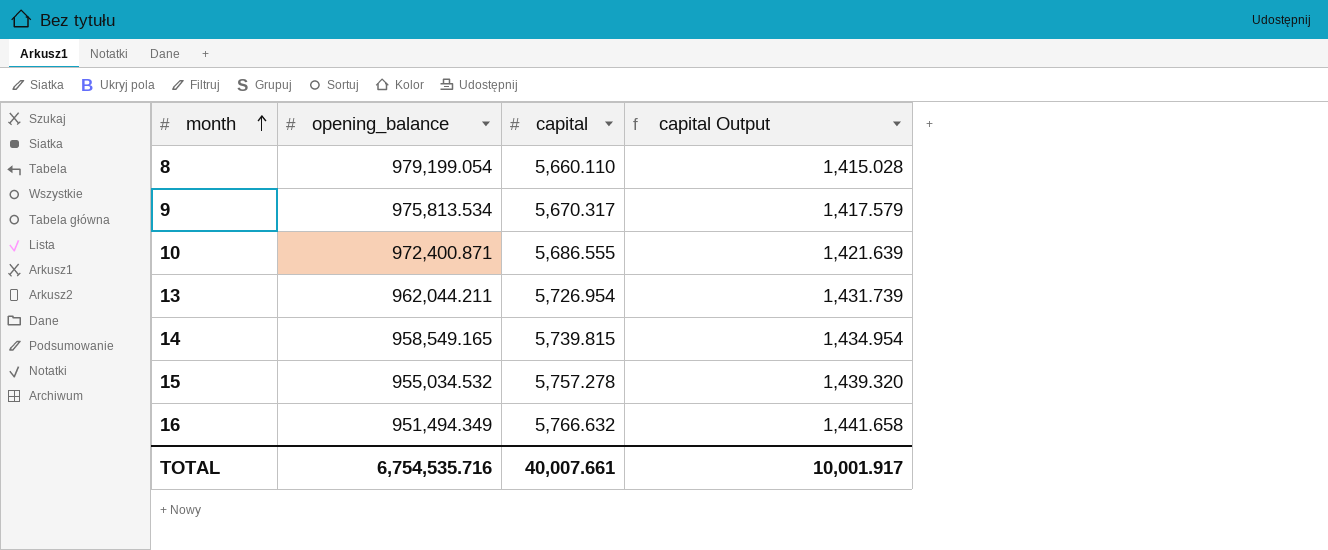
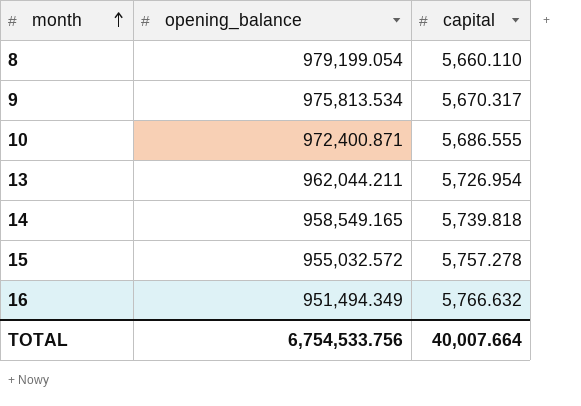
column capital Output | formula: [capital] * 0.25 -> none
14 | capital: 5,739.815 -> 5,739.818
15 | opening_balance: 955,034.532 -> 955,032.572
TOTAL | opening_balance: 6,754,535.716 -> 6,754,533.756
TOTAL | capital: 40,007.661 -> 40,007.664

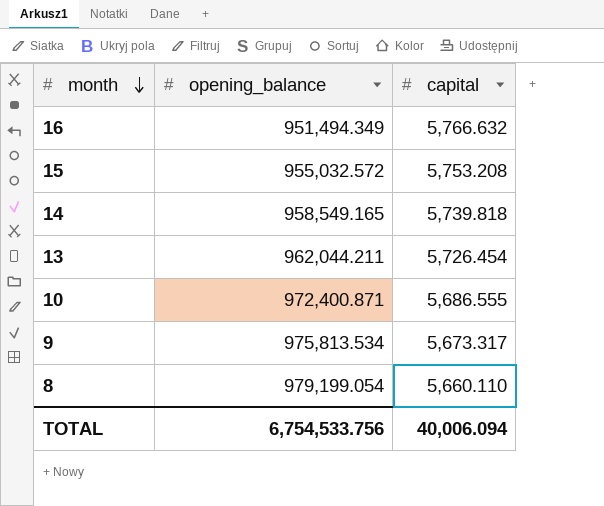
row order: month ascending -> month descending
15 | capital: 5,757.278 -> 5,753.208
13 | capital: 5,726.954 -> 5,726.454
9 | capital: 5,670.317 -> 5,673.317
TOTAL | capital: 40,007.664 -> 40,006.094

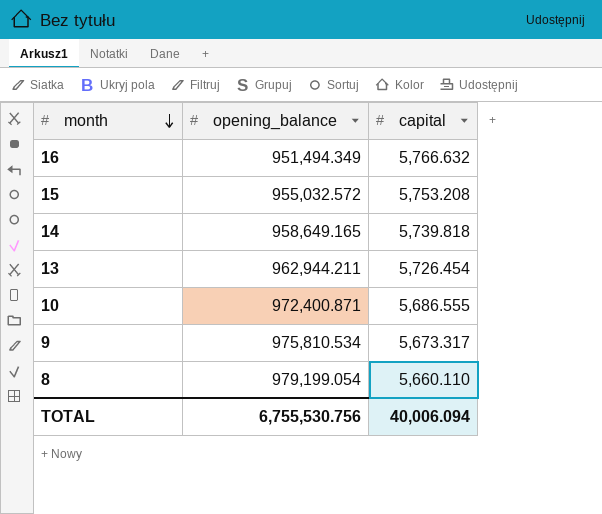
14 | opening_balance: 958,549.165 -> 958,649.165
13 | opening_balance: 962,044.211 -> 962,944.211
9 | opening_balance: 975,813.534 -> 975,810.534
TOTAL | opening_balance: 6,754,533.756 -> 6,755,530.756

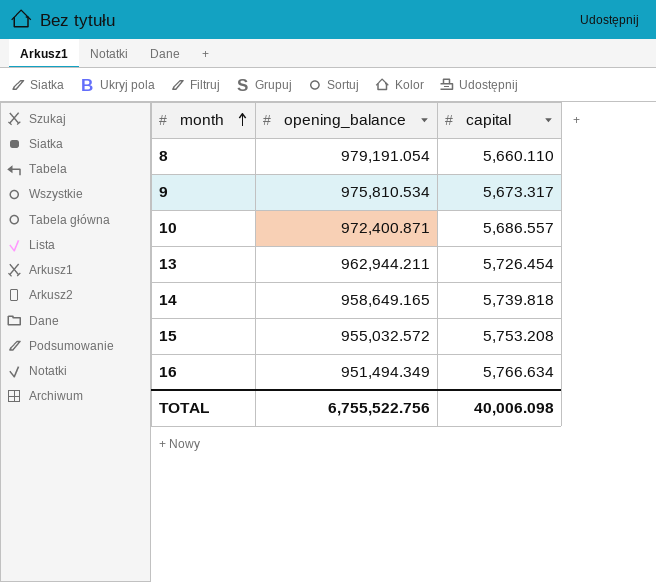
row order: month descending -> month ascending
8 | opening_balance: 979,199.054 -> 979,191.054
10 | capital: 5,686.555 -> 5,686.557
16 | capital: 5,766.632 -> 5,766.634
TOTAL | opening_balance: 6,755,530.756 -> 6,755,522.756
TOTAL | capital: 40,006.094 -> 40,006.098

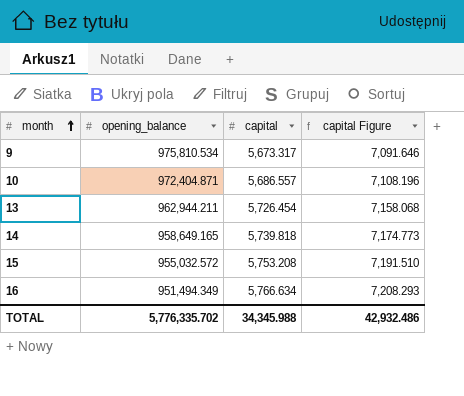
column capital Figure | formula: none -> [capital] * 1.25
row 8: 979,191.054 | 5,660.110 -> none
10 | opening_balance: 972,400.871 -> 972,404.871
TOTAL | opening_balance: 6,755,522.756 -> 5,776,335.702
TOTAL | capital: 40,006.098 -> 34,345.988

